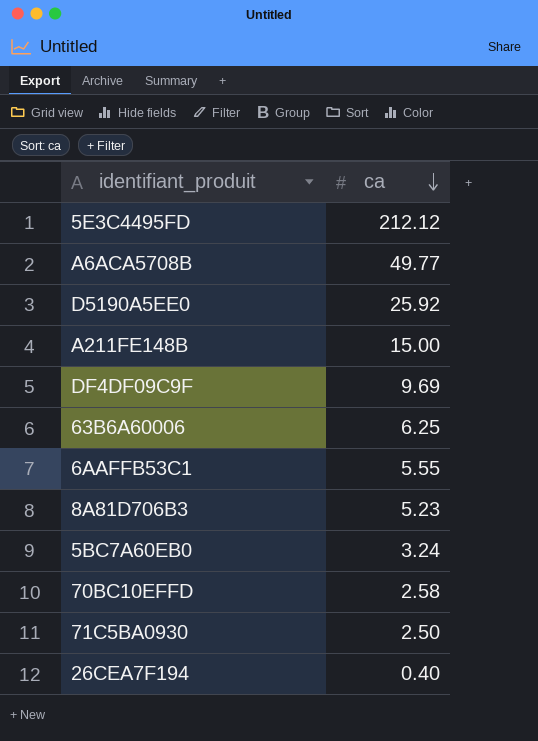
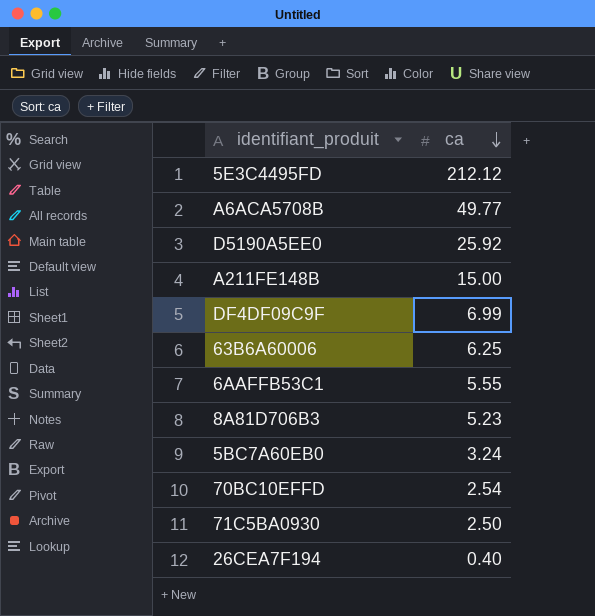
DF4DF09C9F | ca: 9.69 -> 6.99
70BC10EFFD | ca: 2.58 -> 2.54

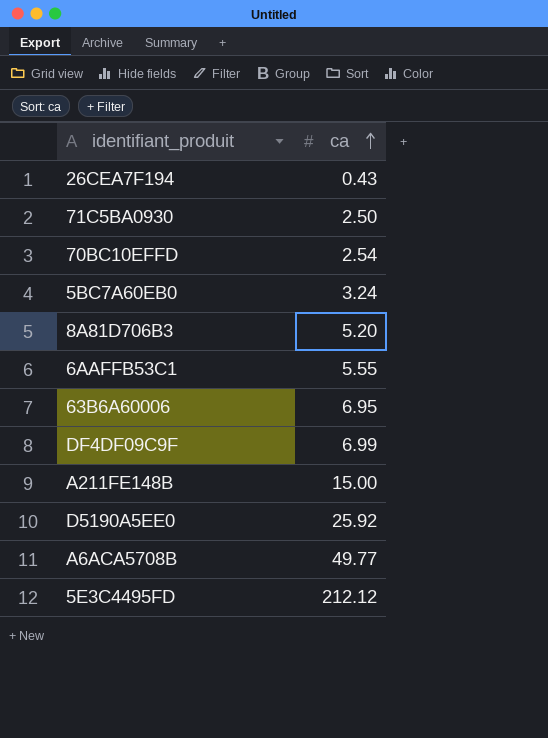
row order: ca descending -> ca ascending
26CEA7F194 | ca: 0.40 -> 0.43
8A81D706B3 | ca: 5.23 -> 5.20
63B6A60006 | ca: 6.25 -> 6.95

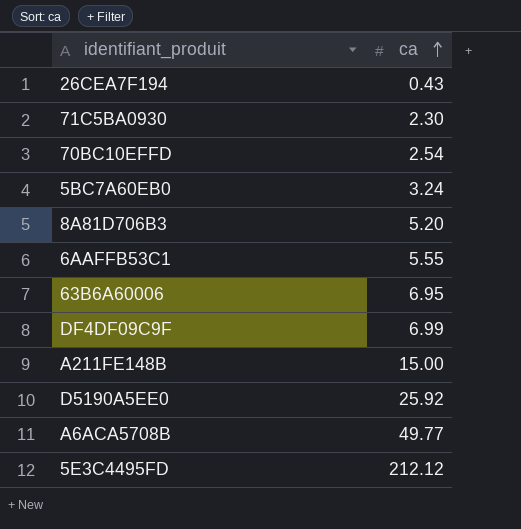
71C5BA0930 | ca: 2.50 -> 2.30

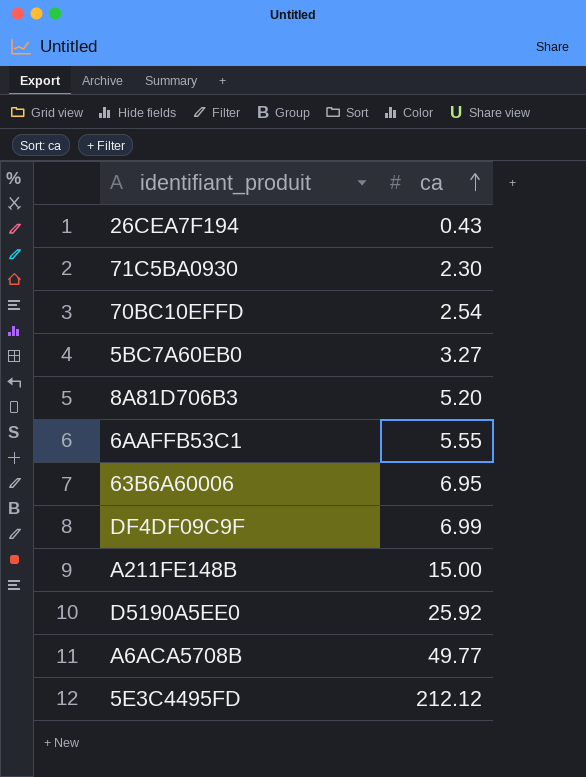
5BC7A60EB0 | ca: 3.24 -> 3.27

